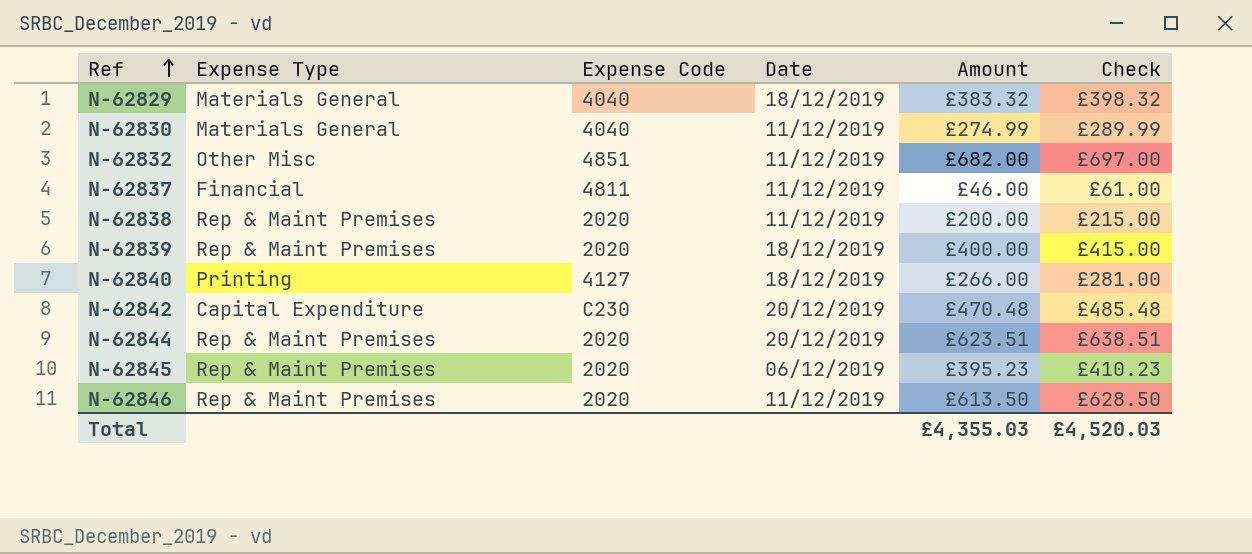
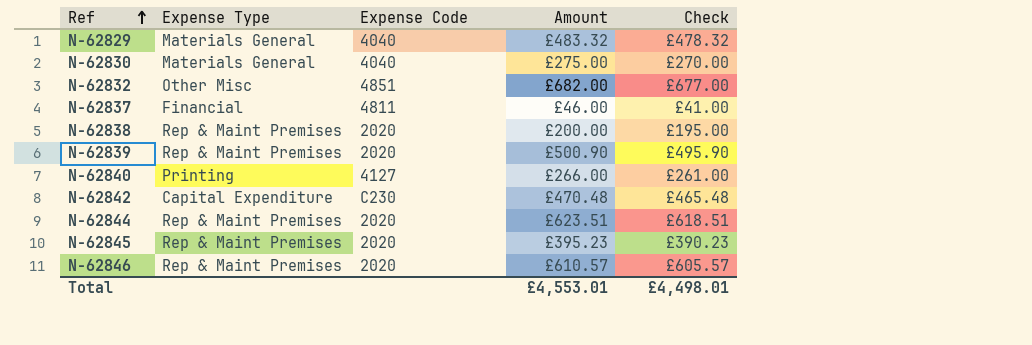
column Date | position: 4 -> none
column Check | formula: [Amount] + 15 -> [Amount] - 5
N-62829 | Amount: £383.32 -> £483.32
N-62830 | Amount: £274.99 -> £275.00
N-62839 | Amount: £400.00 -> £500.90
N-62846 | Amount: £613.50 -> £610.57
Total | Amount: £4,355.03 -> £4,553.01
Total | Check: £4,520.03 -> £4,498.01

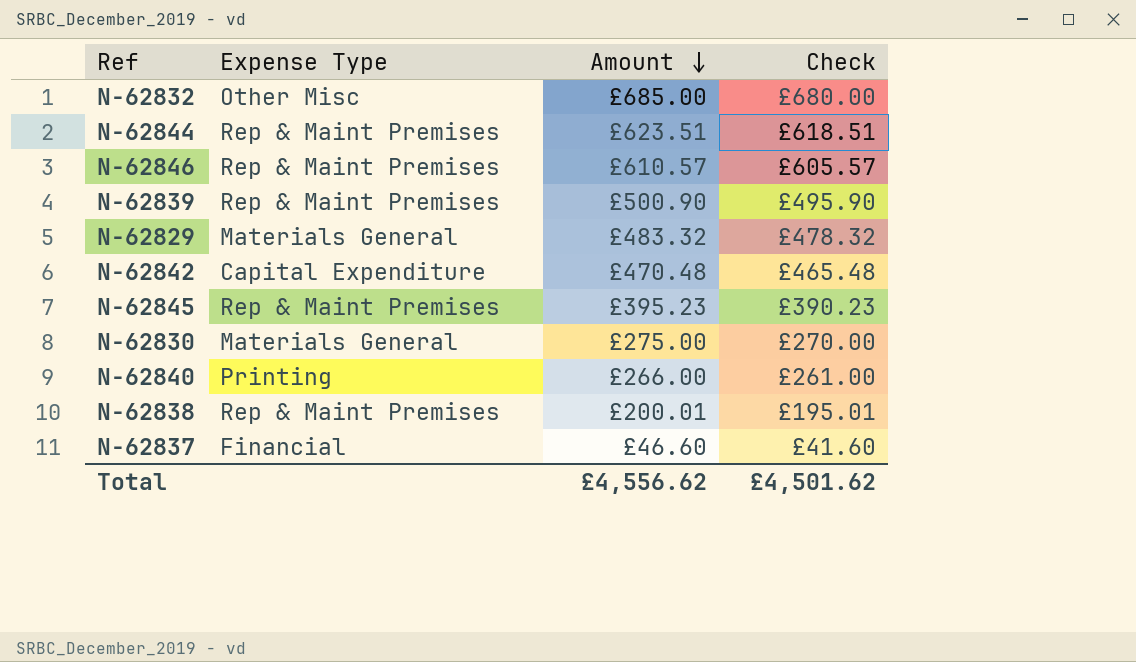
row order: Ref ascending -> Amount descending
column Expense Code | position: 3 -> none
N-62832 | Amount: £682.00 -> £685.00
N-62832 | Check: £677.00 -> £680.00
N-62838 | Amount: £200.00 -> £200.01
N-62838 | Check: £195.00 -> £195.01
N-62837 | Amount: £46.00 -> £46.60
N-62837 | Check: £41.00 -> £41.60
Total | Amount: £4,553.01 -> £4,556.62
Total | Check: £4,498.01 -> £4,501.62

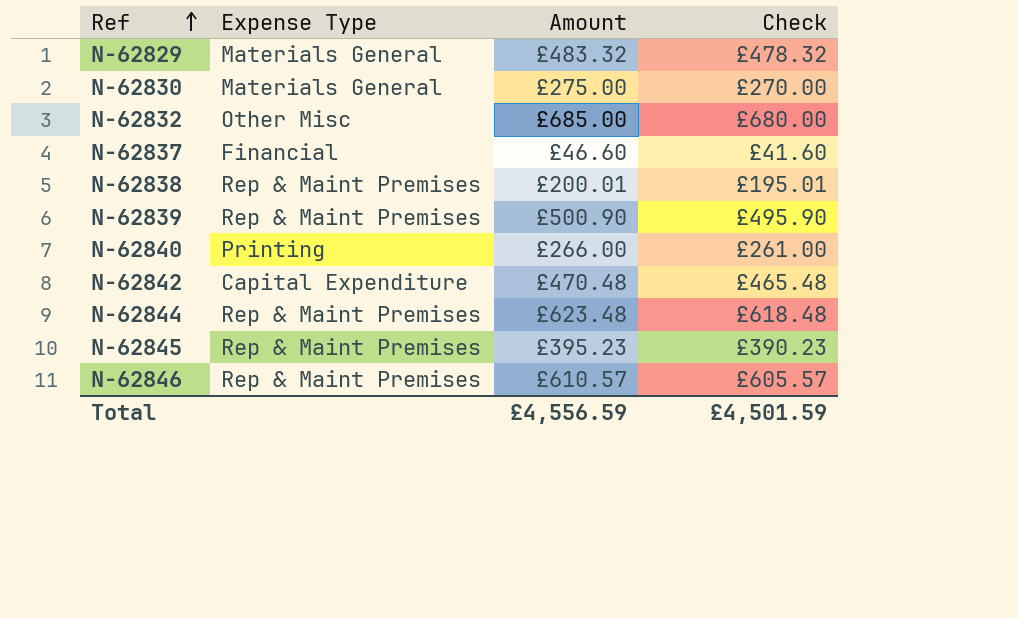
row order: Amount descending -> Ref ascending
N-62844 | Amount: £623.51 -> £623.48
N-62844 | Check: £618.51 -> £618.48
Total | Amount: £4,556.62 -> £4,556.59
Total | Check: £4,501.62 -> £4,501.59

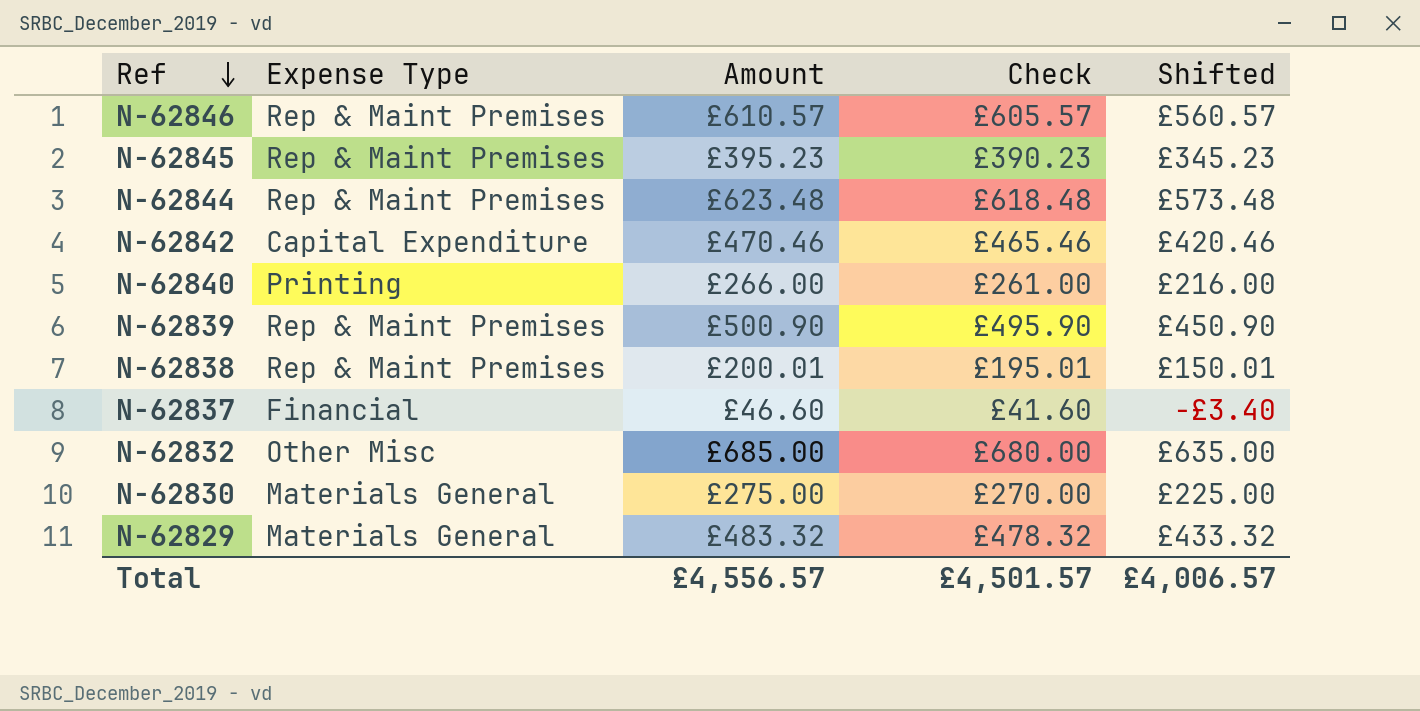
row order: Ref ascending -> Ref descending
column Shifted | formula: none -> [Amount] - 50
N-62842 | Amount: £470.48 -> £470.46
N-62842 | Check: £465.48 -> £465.46
Total | Amount: £4,556.59 -> £4,556.57
Total | Check: £4,501.59 -> £4,501.57

